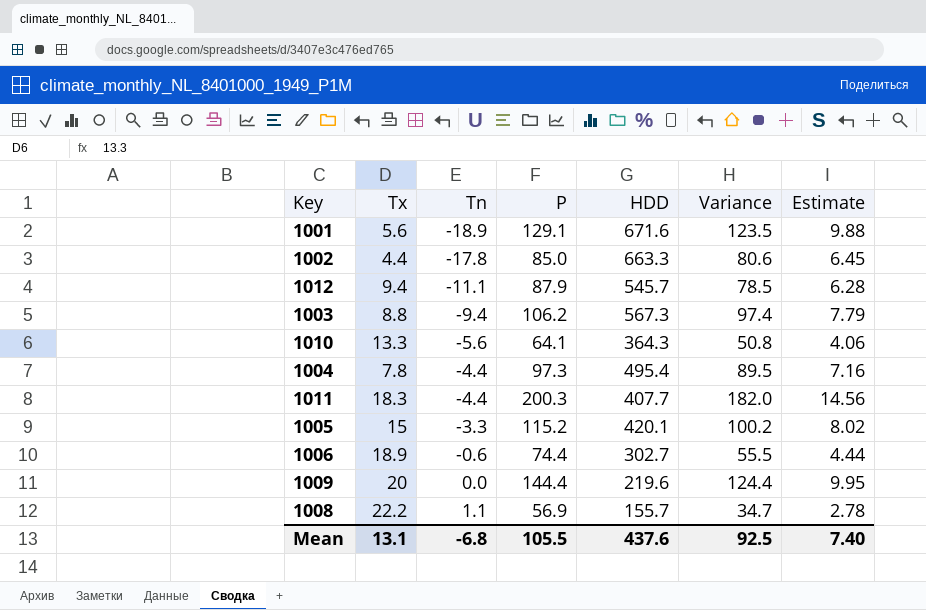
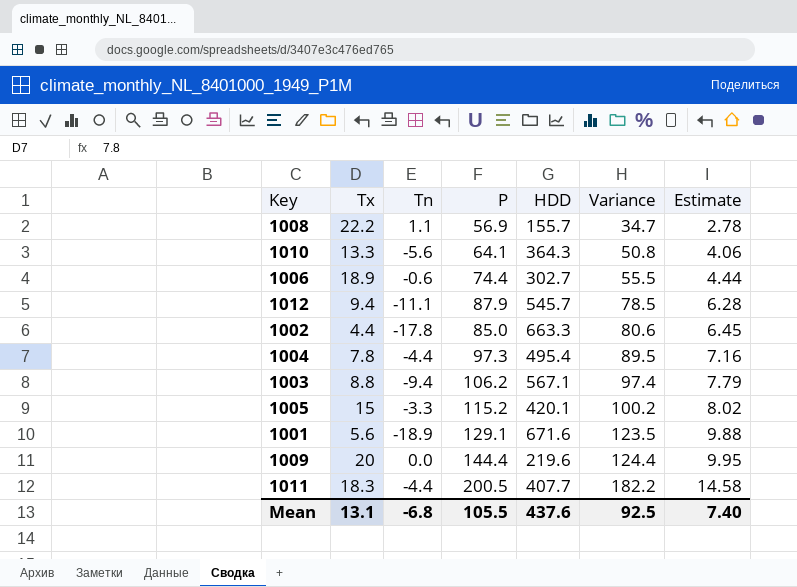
row order: Tn ascending -> Variance ascending
1003 | HDD: 567.3 -> 567.1
1011 | P: 200.3 -> 200.5
1011 | Variance: 182.0 -> 182.2
1011 | Estimate: 14.56 -> 14.58

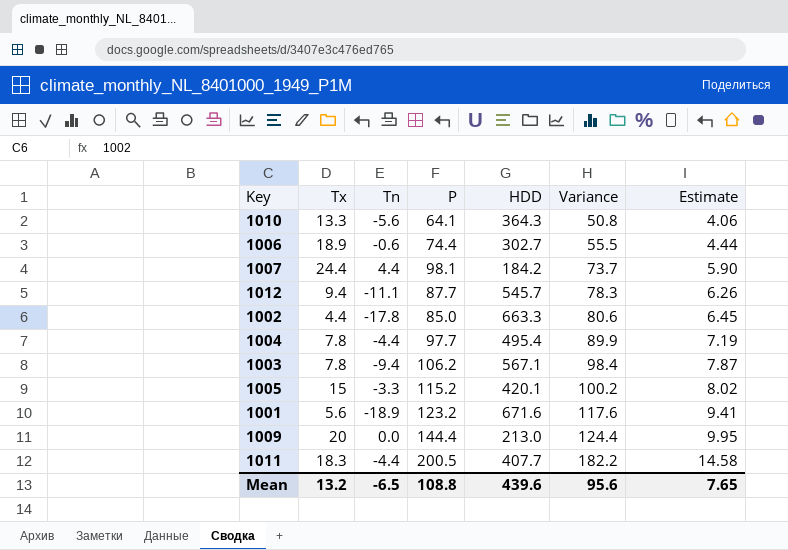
row 1008: 22.2 | 1.1 | 56.9 | 155.7 | 34.7 | 2.78 -> none
row 1007: none -> 24.4 | 4.4 | 98.1 | 184.2 | 73.7 | 5.90
1012 | P: 87.9 -> 87.7
1012 | Variance: 78.5 -> 78.3
1012 | Estimate: 6.28 -> 6.26
1004 | P: 97.3 -> 97.7
1004 | Variance: 89.5 -> 89.9
1004 | Estimate: 7.16 -> 7.19
1003 | Tx: 8.8 -> 7.8
1003 | Variance: 97.4 -> 98.4
1003 | Estimate: 7.79 -> 7.87
1001 | P: 129.1 -> 123.2
1001 | Variance: 123.5 -> 117.6
1001 | Estimate: 9.88 -> 9.41
1009 | HDD: 219.6 -> 213.0
Mean | Tx: 13.1 -> 13.2
Mean | Tn: -6.8 -> -6.5
Mean | P: 105.5 -> 108.8
Mean | HDD: 437.6 -> 439.6
Mean | Variance: 92.5 -> 95.6
Mean | Estimate: 7.40 -> 7.65

